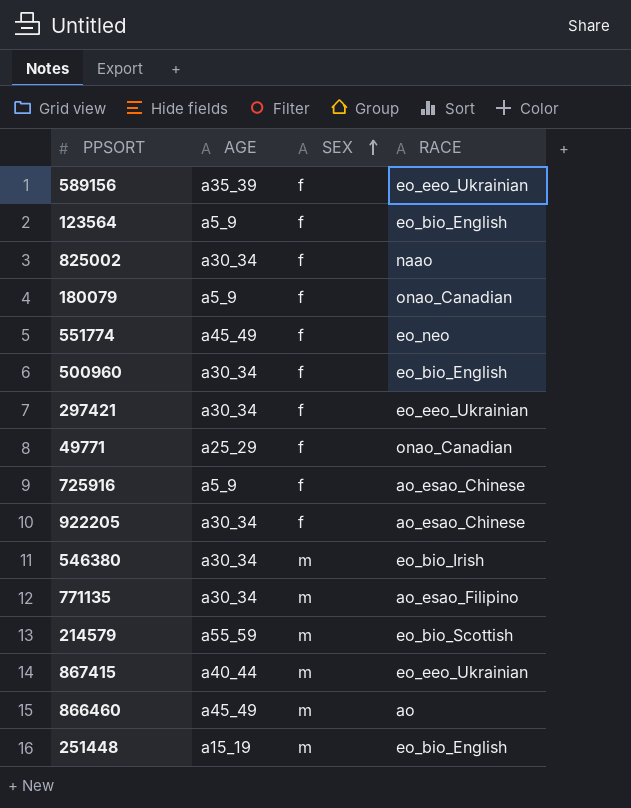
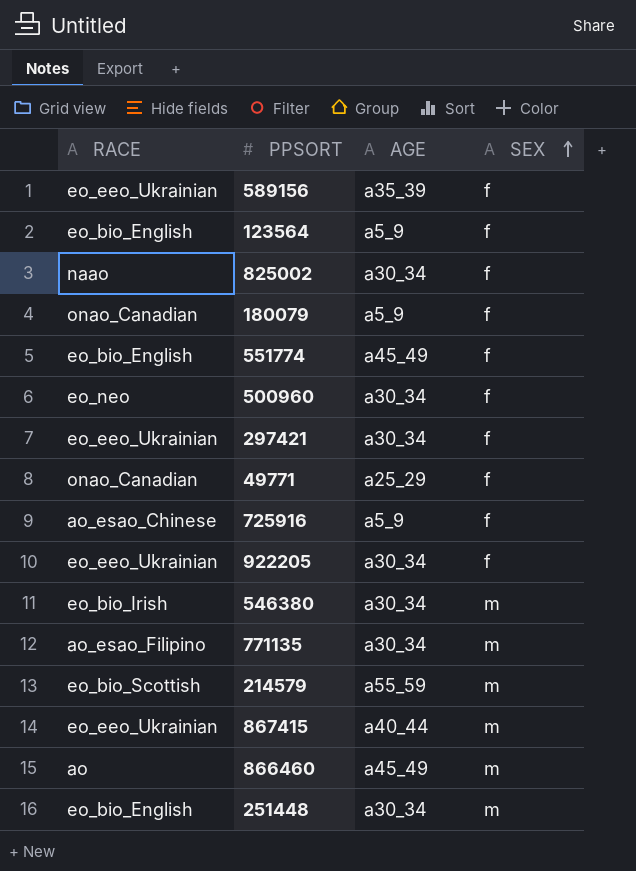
column RACE | position: 4 -> 1
551774 | RACE: eo_neo -> eo_bio_English
500960 | RACE: eo_bio_English -> eo_neo
922205 | RACE: ao_esao_Chinese -> eo_eeo_Ukrainian
251448 | AGE: a15_19 -> a30_34

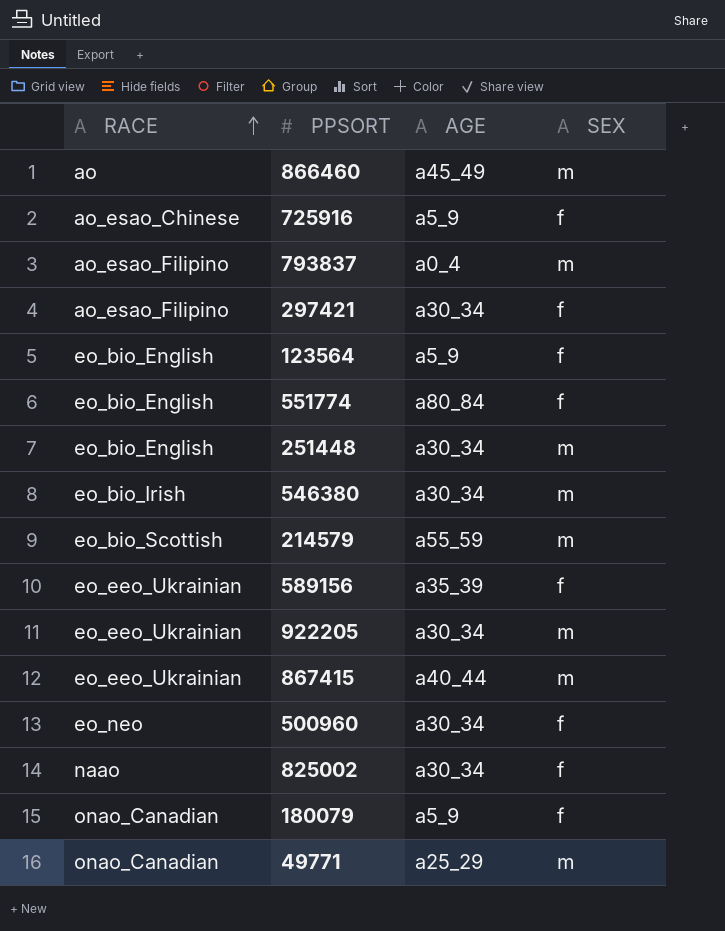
row order: SEX ascending -> RACE ascending
row 771135: ao_esao_Filipino | a30_34 | m -> none
row 793837: none -> ao_esao_Filipino | a0_4 | m
297421 | RACE: eo_eeo_Ukrainian -> ao_esao_Filipino
551774 | AGE: a45_49 -> a80_84
922205 | SEX: f -> m
49771 | SEX: f -> m

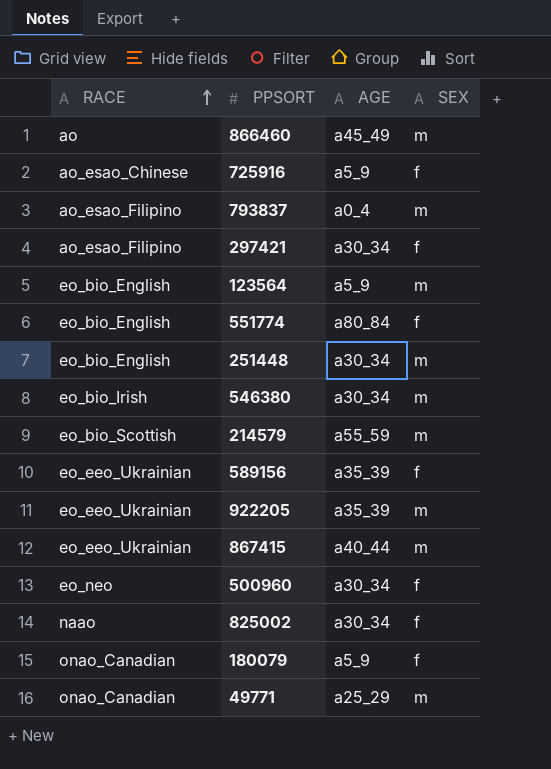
123564 | SEX: f -> m
922205 | AGE: a30_34 -> a35_39

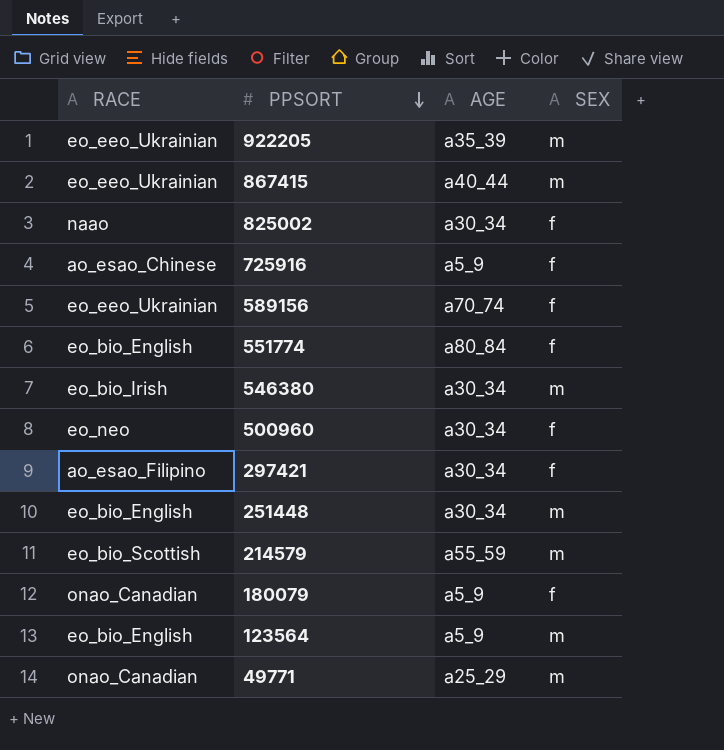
row order: RACE ascending -> PPSORT descending
row 866460: ao | a45_49 | m -> none
row 793837: ao_esao_Filipino | a0_4 | m -> none
589156 | AGE: a35_39 -> a70_74

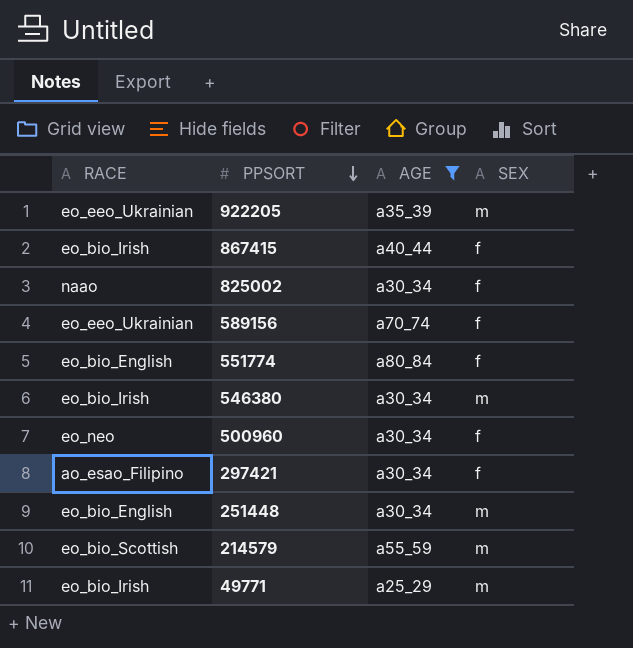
filter: none -> AGE != a5_9
867415 | RACE: eo_eeo_Ukrainian -> eo_bio_Irish
867415 | SEX: m -> f
49771 | RACE: onao_Canadian -> eo_bio_Irish

